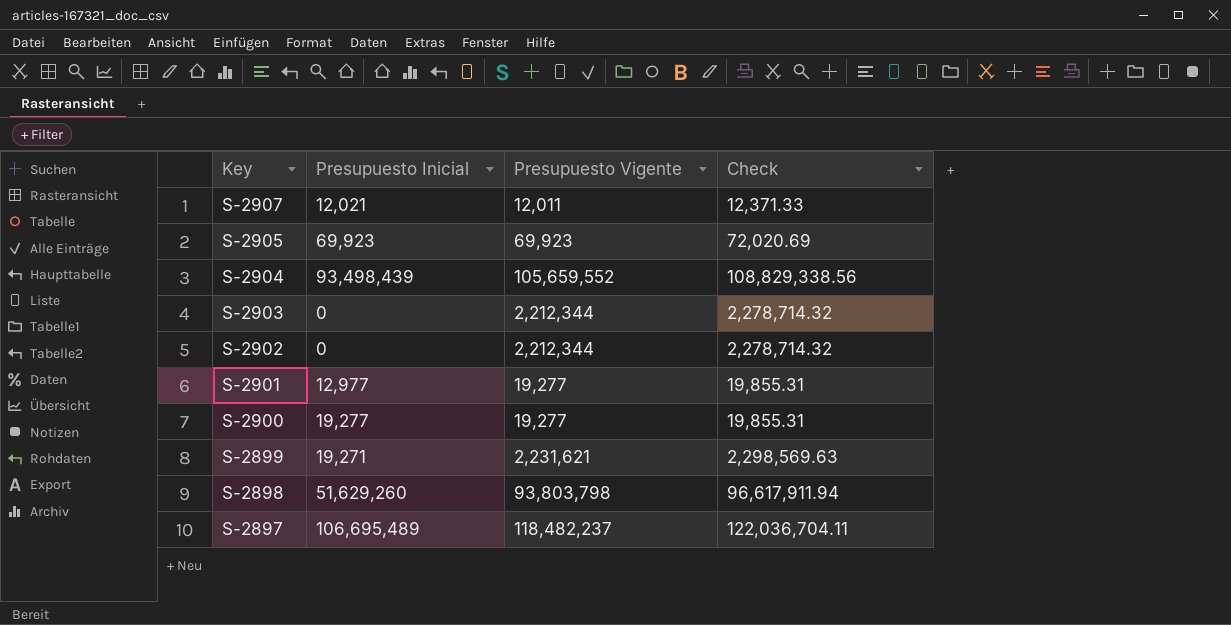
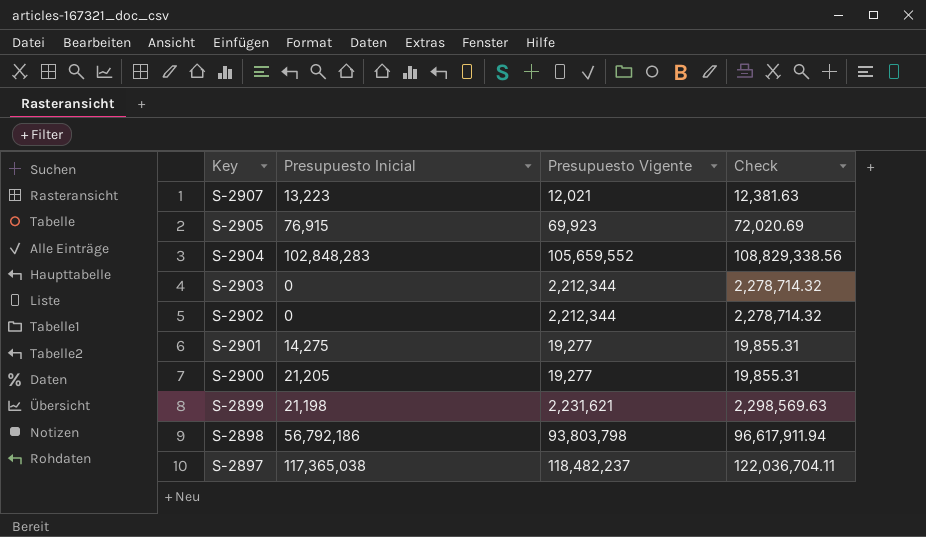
S-2907 | Presupuesto Inicial: 12,021 -> 13,223
S-2907 | Presupuesto Vigente: 12,011 -> 12,021
S-2907 | Check: 12,371.33 -> 12,381.63
S-2905 | Presupuesto Inicial: 69,923 -> 76,915
S-2904 | Presupuesto Inicial: 93,498,439 -> 102,848,283
S-2901 | Presupuesto Inicial: 12,977 -> 14,275
S-2900 | Presupuesto Inicial: 19,277 -> 21,205
S-2899 | Presupuesto Inicial: 19,271 -> 21,198
S-2898 | Presupuesto Inicial: 51,629,260 -> 56,792,186
S-2897 | Presupuesto Inicial: 106,695,489 -> 117,365,038

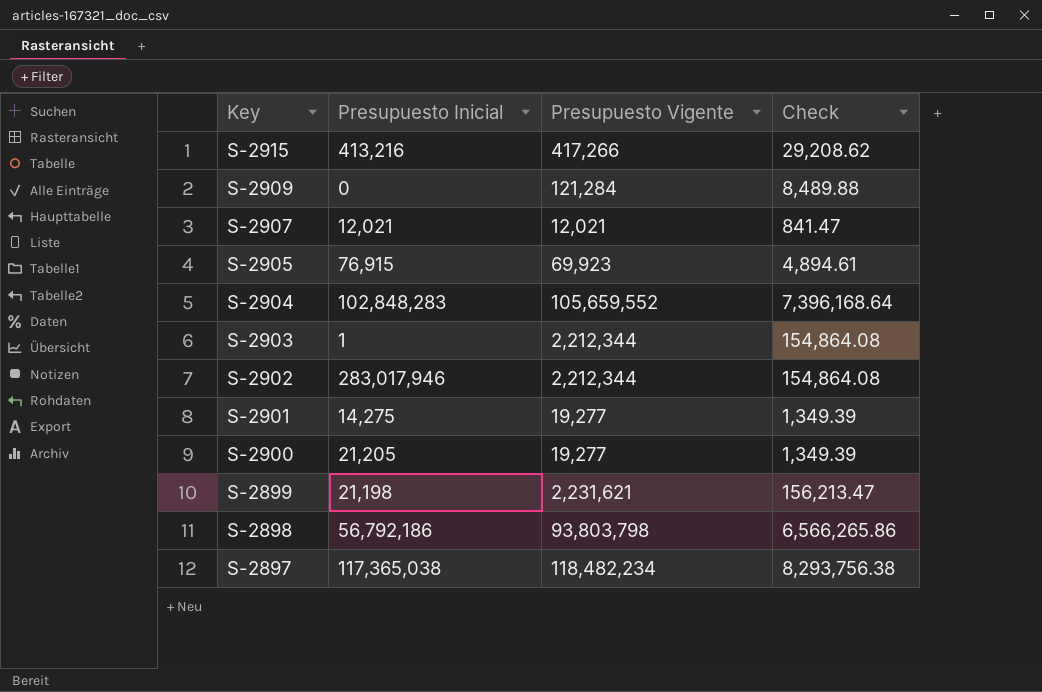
column Check | formula: [Presupuesto Vigente] * 1.03 -> [Presupuesto Vigente] * 0.07
row S-2915: none -> 413,216 | 417,266 | 29,208.62
row S-2909: none -> 0 | 121,284 | 8,489.88
S-2907 | Presupuesto Inicial: 13,223 -> 12,021
S-2903 | Presupuesto Inicial: 0 -> 1
S-2902 | Presupuesto Inicial: 0 -> 283,017,946
S-2897 | Presupuesto Vigente: 118,482,237 -> 118,482,234

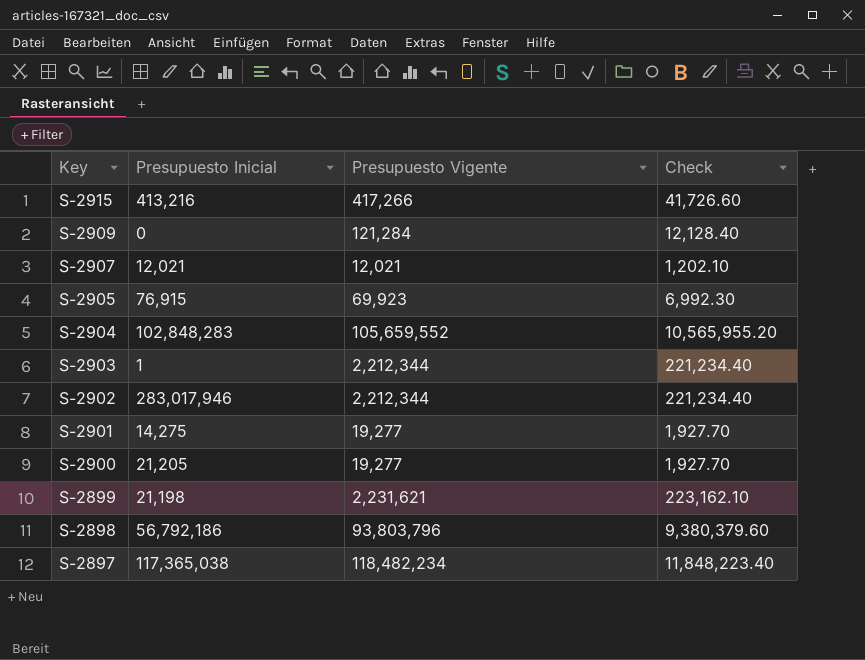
column Check | formula: [Presupuesto Vigente] * 0.07 -> [Presupuesto Vigente] * 0.1
S-2898 | Presupuesto Vigente: 93,803,798 -> 93,803,796

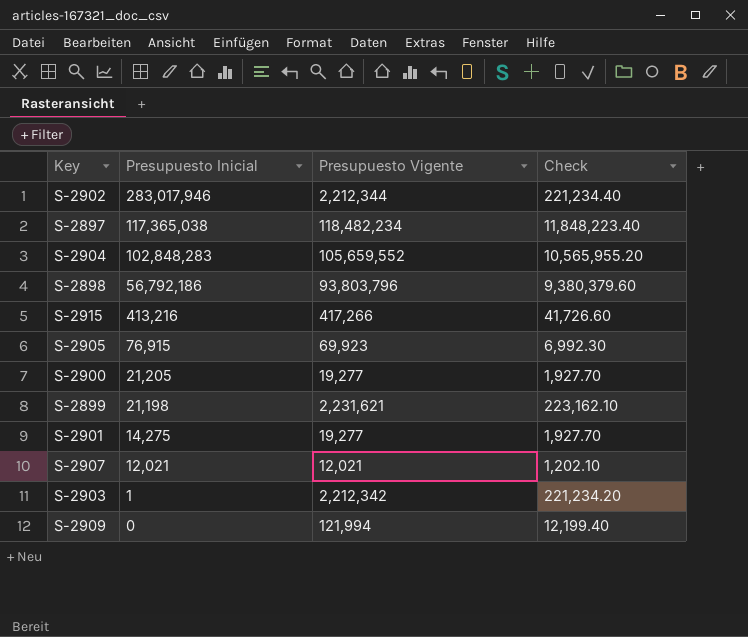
row order: Key descending -> Presupuesto Inicial descending
S-2903 | Presupuesto Vigente: 2,212,344 -> 2,212,342
S-2903 | Check: 221,234.40 -> 221,234.20
S-2909 | Presupuesto Vigente: 121,284 -> 121,994
S-2909 | Check: 12,128.40 -> 12,199.40

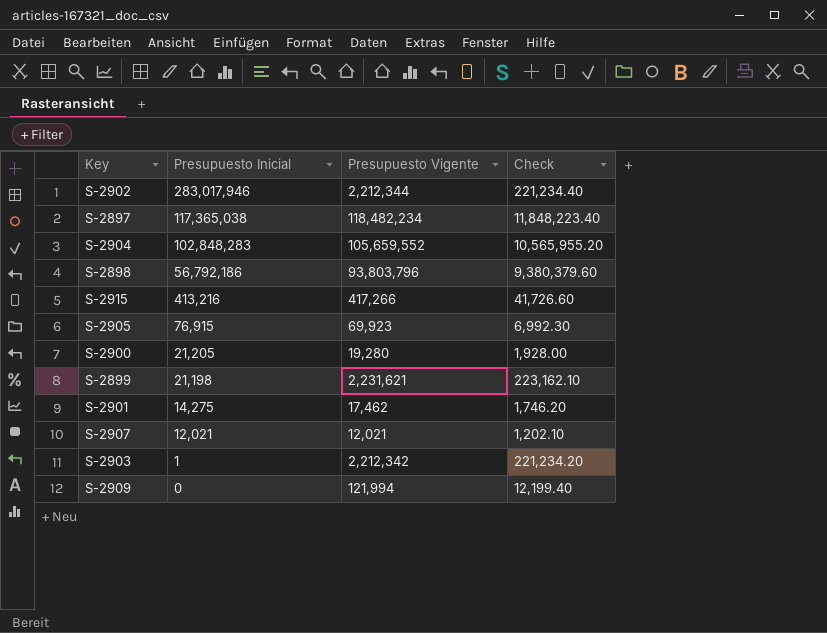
S-2900 | Presupuesto Vigente: 19,277 -> 19,280
S-2900 | Check: 1,927.70 -> 1,928.00
S-2901 | Presupuesto Vigente: 19,277 -> 17,462
S-2901 | Check: 1,927.70 -> 1,746.20

